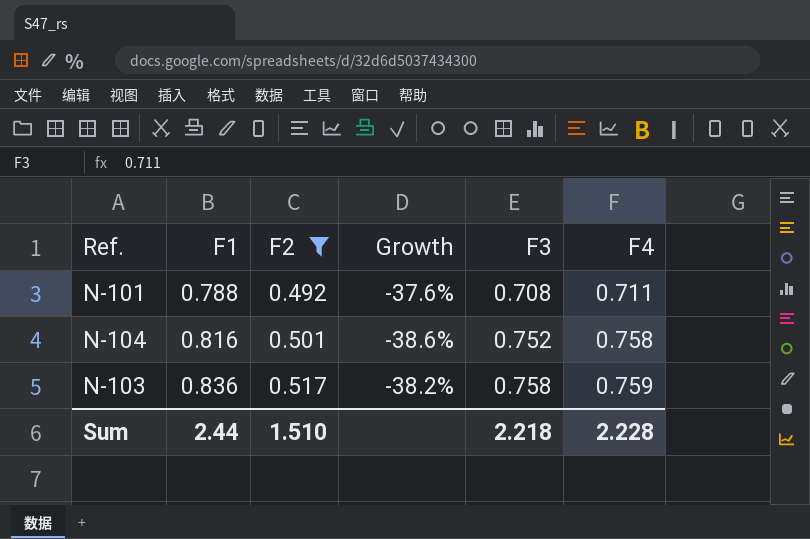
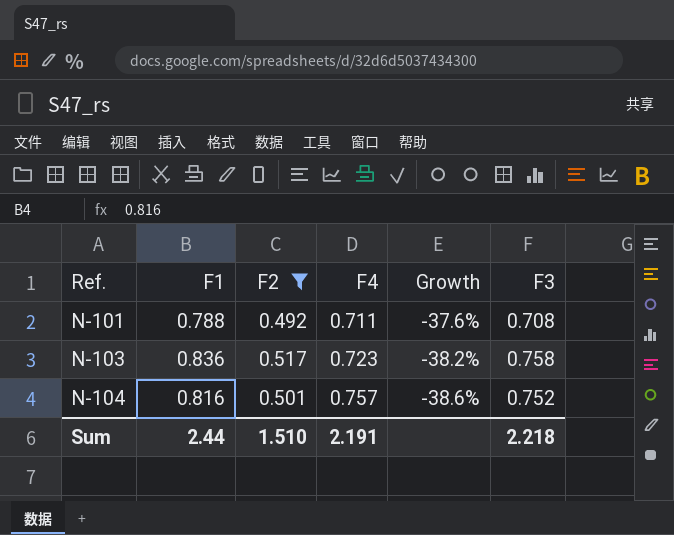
row order: F1 ascending -> Ref. ascending
column F4 | position: 6 -> 4
N-103 | F4: 0.759 -> 0.723
N-104 | F4: 0.758 -> 0.757
Sum | F4: 2.228 -> 2.191

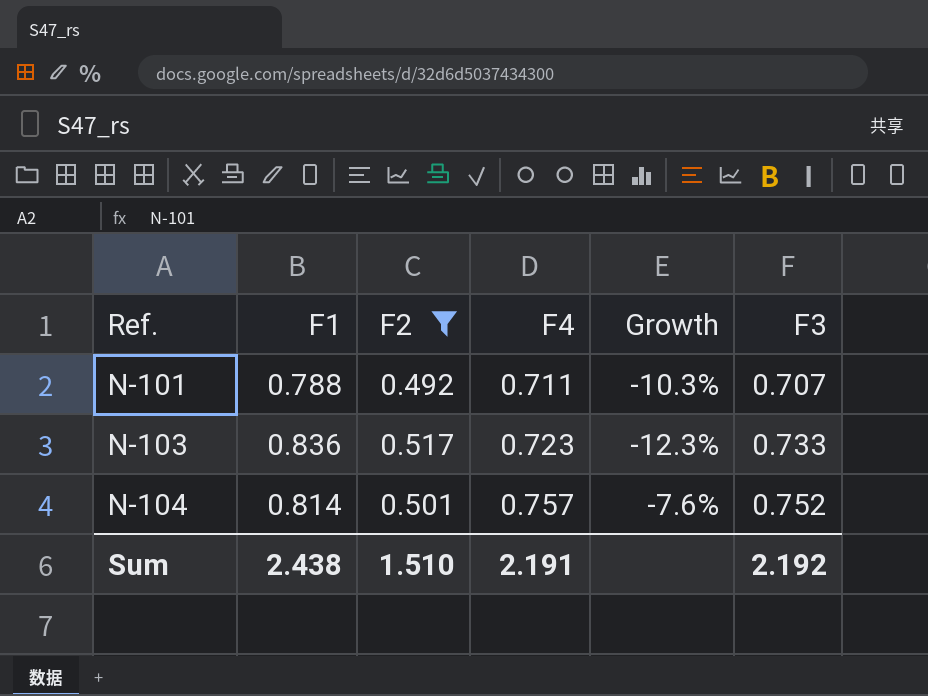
column Growth | formula: ([F2] - [F1]) / [F1] -> ([F3] - [F1]) / [F1]
N-101 | F3: 0.708 -> 0.707
N-103 | F3: 0.758 -> 0.733
N-104 | F1: 0.816 -> 0.814
Sum | F1: 2.44 -> 2.438
Sum | F3: 2.218 -> 2.192

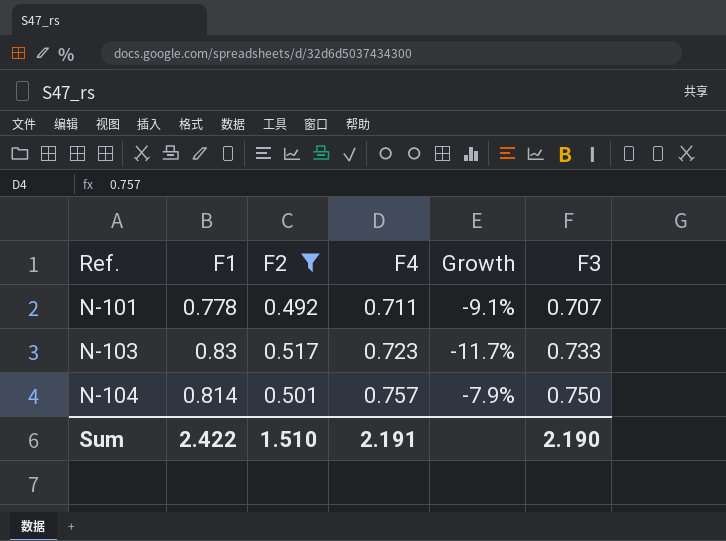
N-101 | F1: 0.788 -> 0.778
N-101 | Growth: -10.3% -> -9.1%
N-103 | F1: 0.836 -> 0.83
N-103 | Growth: -12.3% -> -11.7%
N-104 | Growth: -7.6% -> -7.9%
N-104 | F3: 0.752 -> 0.750
Sum | F1: 2.438 -> 2.422
Sum | F3: 2.192 -> 2.190

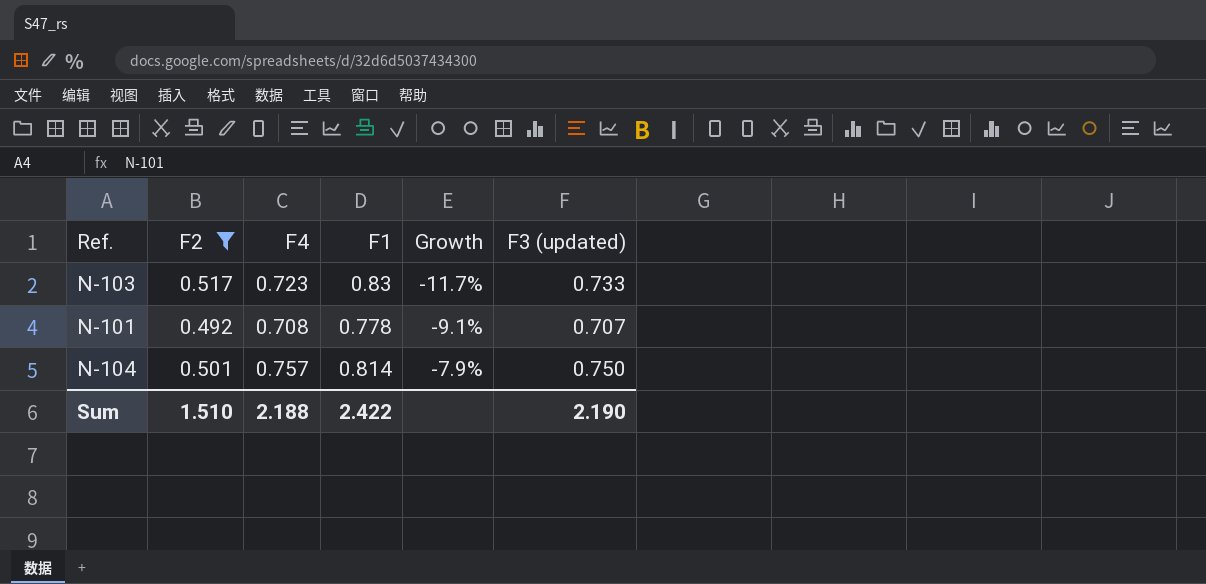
row order: Ref. ascending -> Growth ascending
column F1 | position: 2 -> 4
column name: F3 -> F3 (updated)
N-101 | F4: 0.711 -> 0.708
Sum | F4: 2.191 -> 2.188

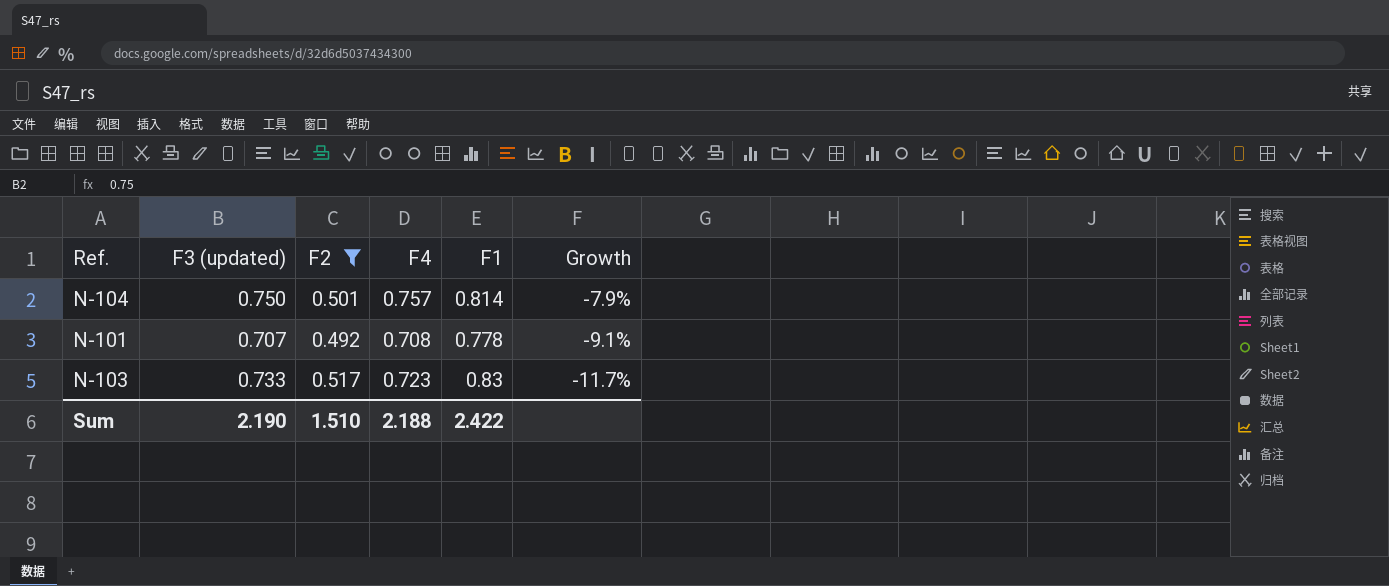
row order: Growth ascending -> Growth descending
column F3 (updated) | position: 6 -> 2

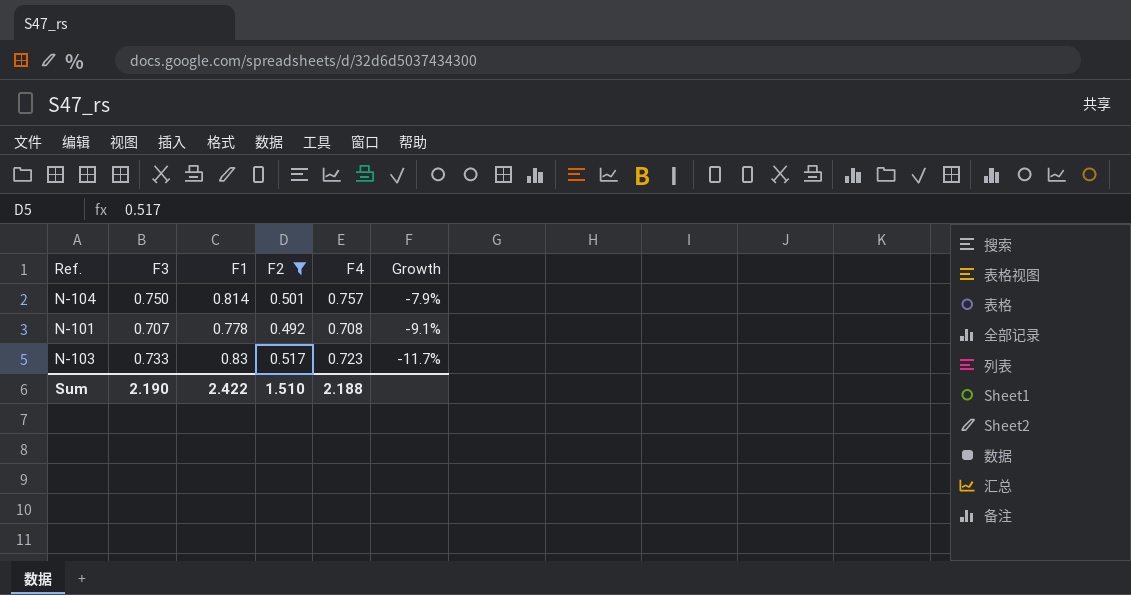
column name: F3 (updated) -> F3
column F1 | position: 5 -> 3

